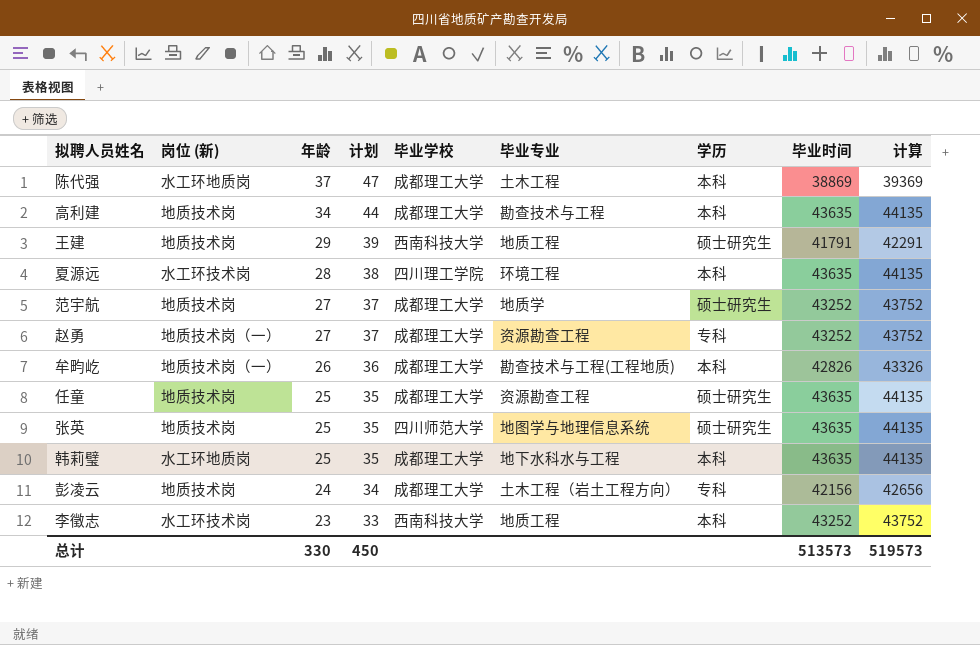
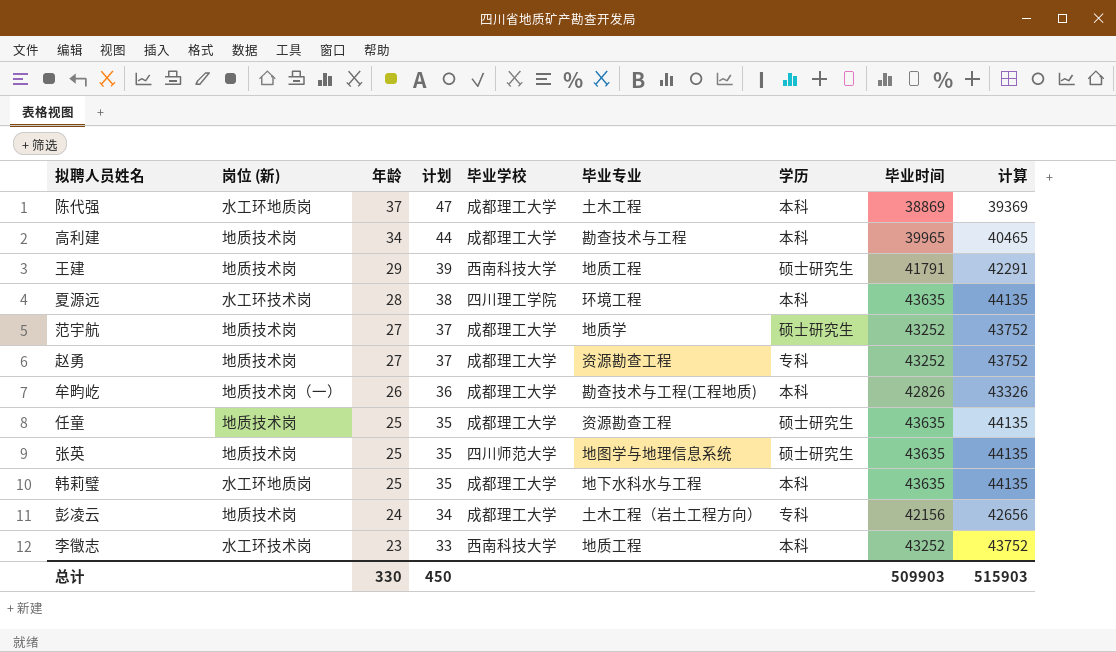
高利建 | 毕业时间: 43635 -> 39965
高利建 | 计算: 44135 -> 40465
赵勇 | 岗位 (新): 地质技术岗（一） -> 地质技术岗
总计 | 毕业时间: 513573 -> 509903
总计 | 计算: 519573 -> 515903

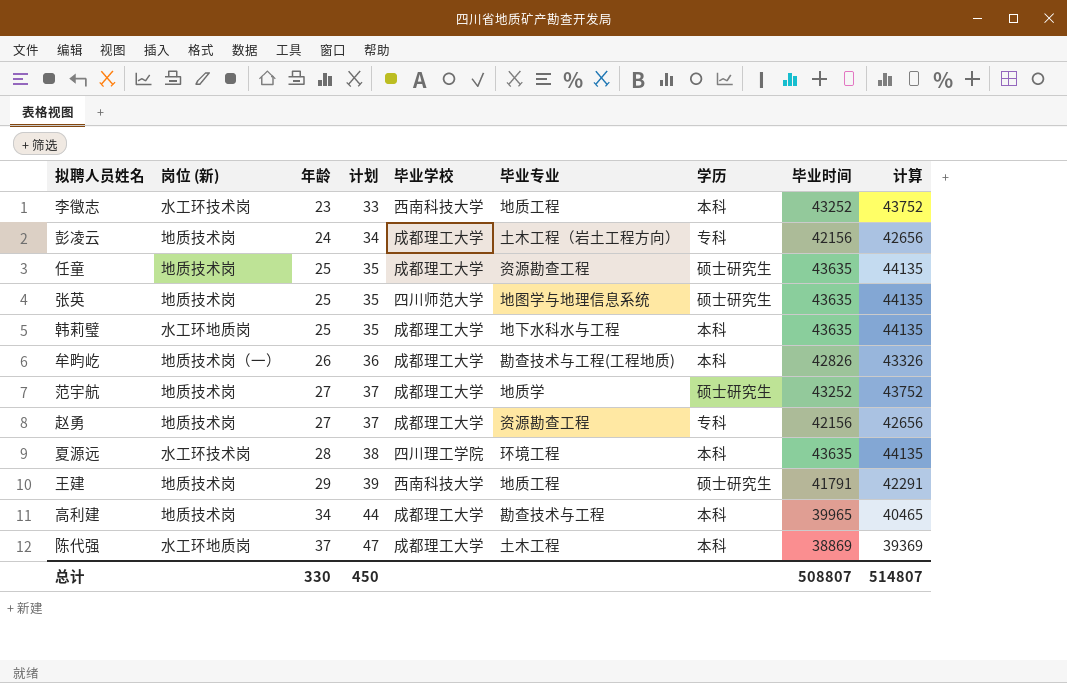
row order: 年龄 descending -> 年龄 ascending
赵勇 | 毕业时间: 43252 -> 42156
赵勇 | 计算: 43752 -> 42656
总计 | 毕业时间: 509903 -> 508807
总计 | 计算: 515903 -> 514807

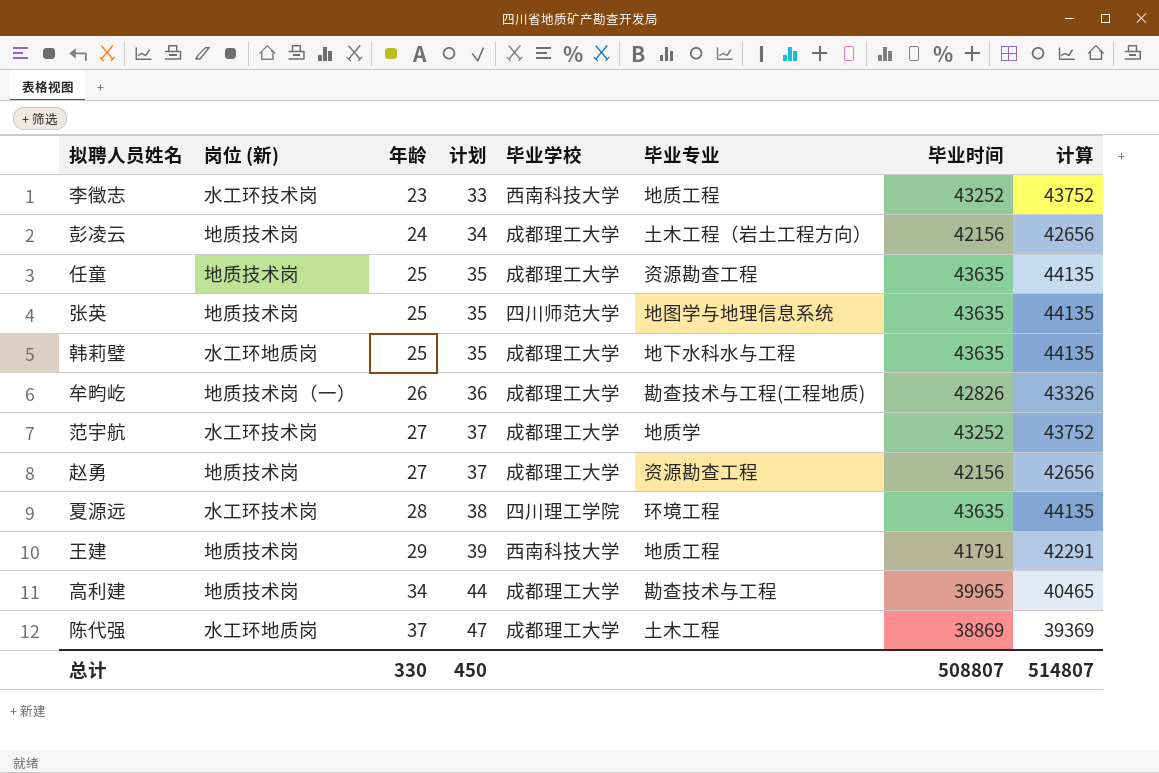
column 学历 | position: 7 -> none
范宇航 | 岗位 (新): 地质技术岗 -> 水工环技术岗

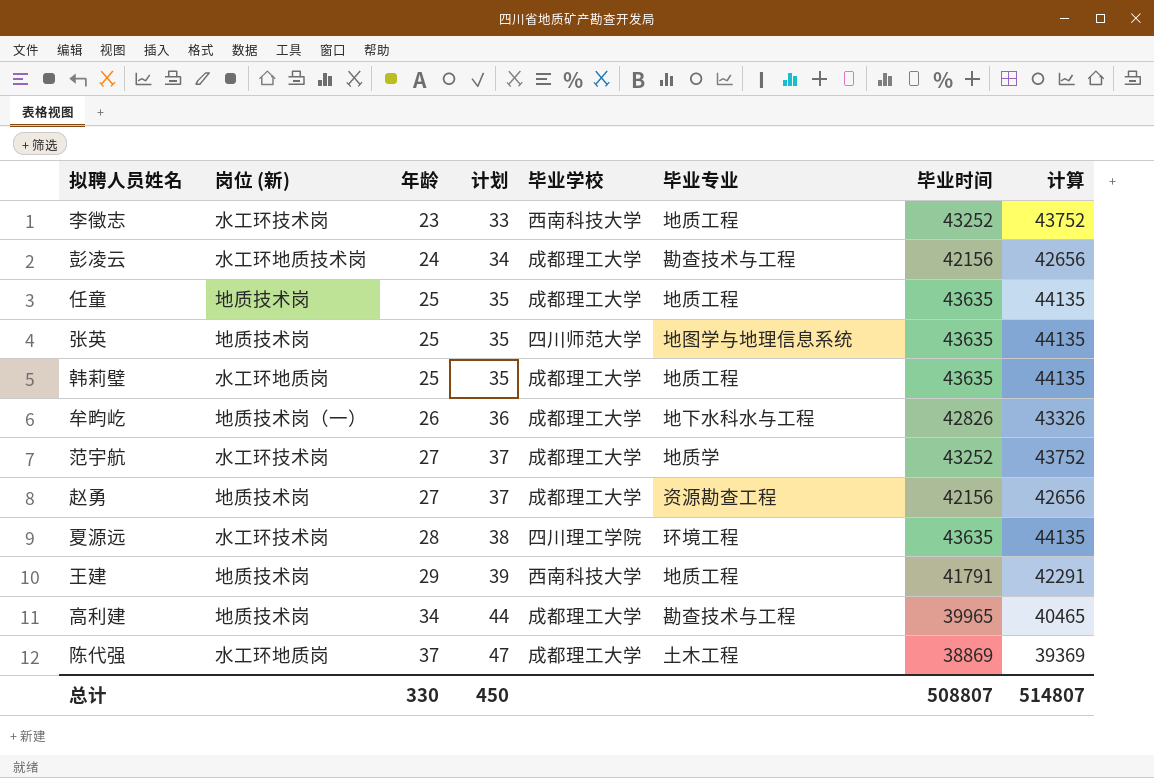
彭凌云 | 岗位 (新): 地质技术岗 -> 水工环地质技术岗
彭凌云 | 毕业专业: 土木工程（岩土工程方向） -> 勘查技术与工程
任童 | 毕业专业: 资源勘查工程 -> 地质工程
韩莉璧 | 毕业专业: 地下水科水与工程 -> 地质工程
牟畇屹 | 毕业专业: 勘查技术与工程(工程地质) -> 地下水科水与工程

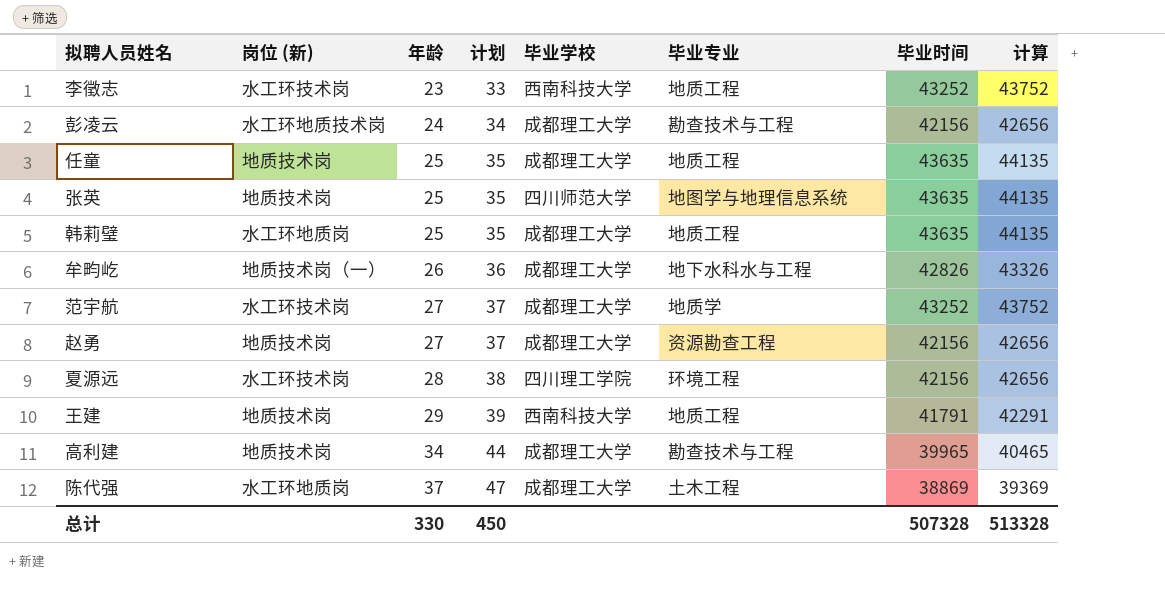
夏源远 | 毕业时间: 43635 -> 42156
夏源远 | 计算: 44135 -> 42656
总计 | 毕业时间: 508807 -> 507328
总计 | 计算: 514807 -> 513328

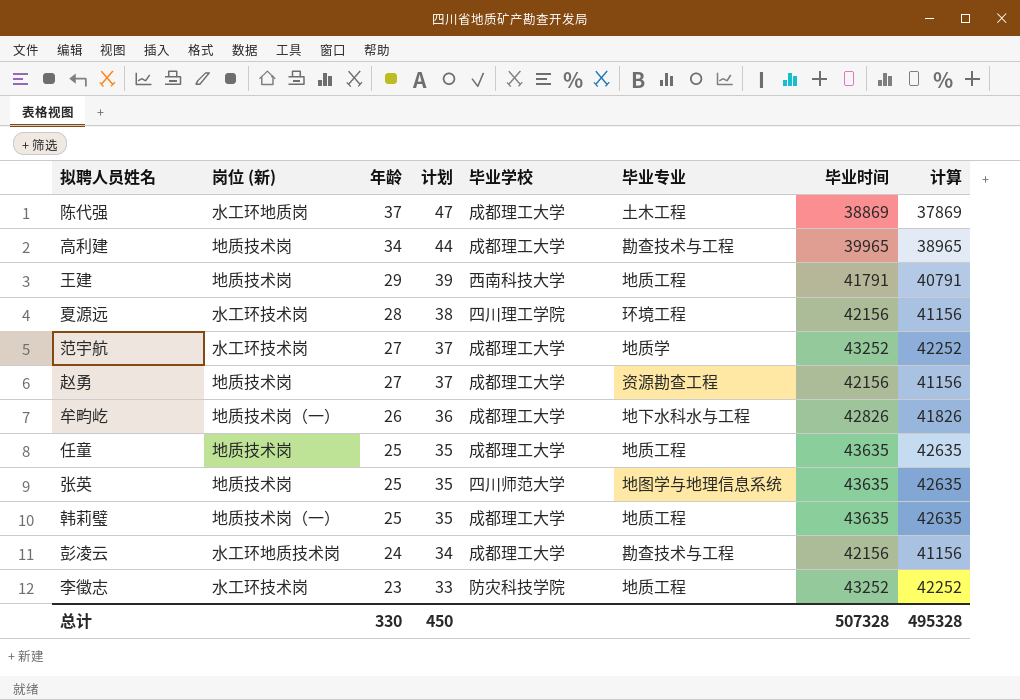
row order: 年龄 ascending -> 年龄 descending
column 计算 | formula: [毕业时间] + 500 -> [毕业时间] - 1000
韩莉璧 | 岗位 (新): 水工环地质岗 -> 地质技术岗（一）
李徵志 | 毕业学校: 西南科技大学 -> 防灾科技学院
总计 | 计算: 513328 -> 495328

